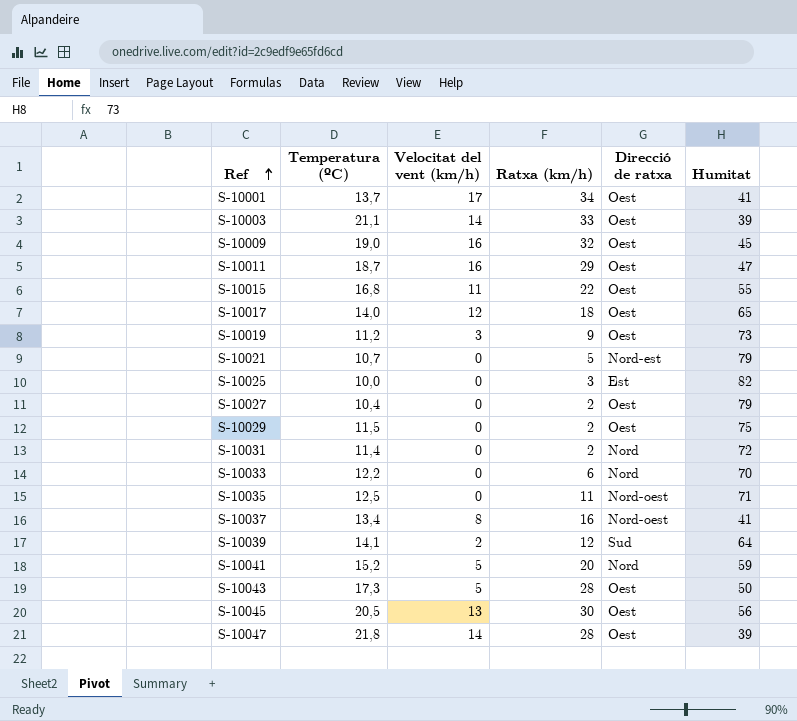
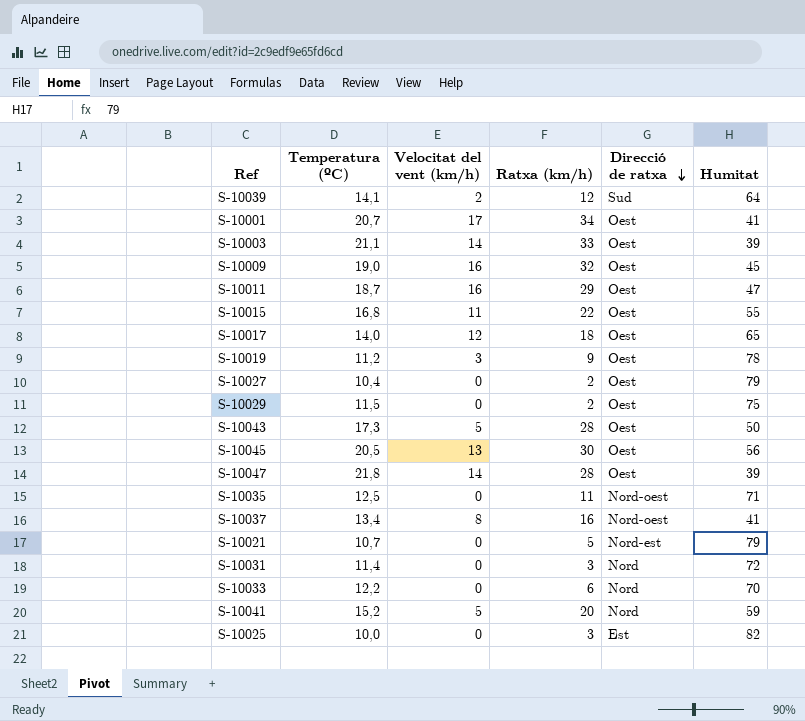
row order: Ref ascending -> Direcció de ratxa descending
S-10001 | Temperatura (ºC): 13,7 -> 20,7
S-10019 | Humitat: 73 -> 78
S-10031 | Ratxa (km/h): 2 -> 3

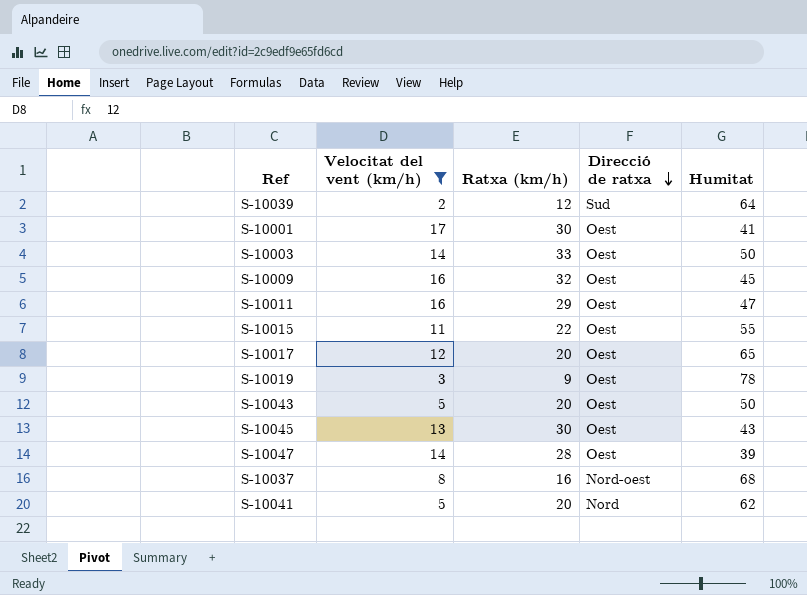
filter: none -> Velocitat del vent (km/h) != 0
column Temperatura (ºC) | position: 2 -> none
S-10001 | Ratxa (km/h): 34 -> 30
S-10003 | Humitat: 39 -> 50
S-10017 | Ratxa (km/h): 18 -> 20
S-10043 | Ratxa (km/h): 28 -> 20
S-10045 | Humitat: 56 -> 43
S-10037 | Humitat: 41 -> 68
S-10041 | Humitat: 59 -> 62

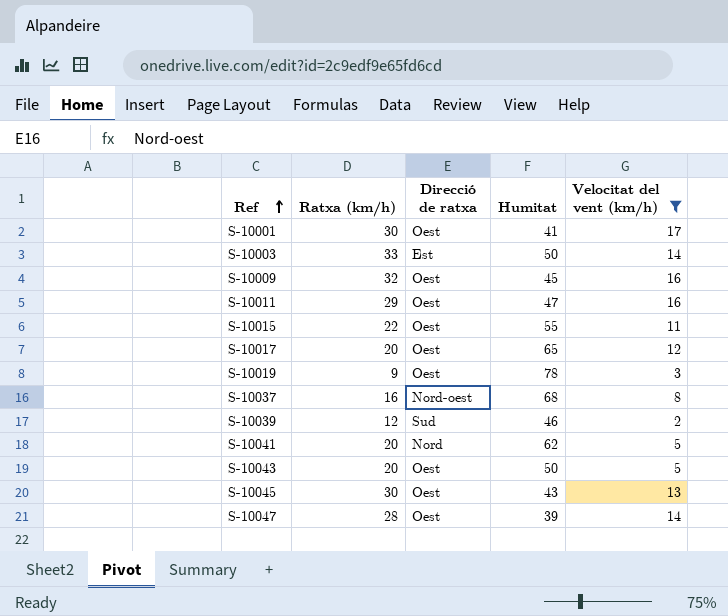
row order: Direcció de ratxa descending -> Ref ascending
column Velocitat del vent (km/h) | position: 2 -> 5
S-10003 | Direcció de ratxa: Oest -> Est
S-10039 | Humitat: 64 -> 46

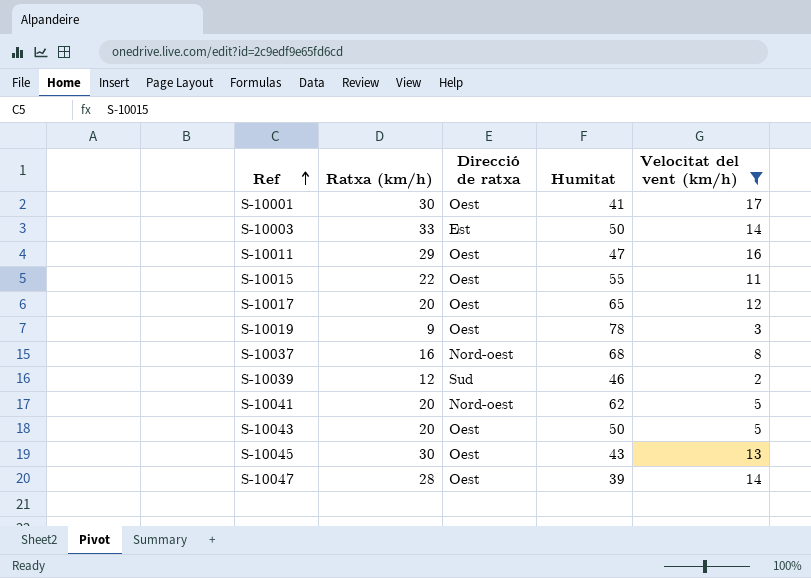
row S-10009: 32 | Oest | 45 | 16 -> none
S-10041 | Direcció de ratxa: Nord -> Nord-oest

